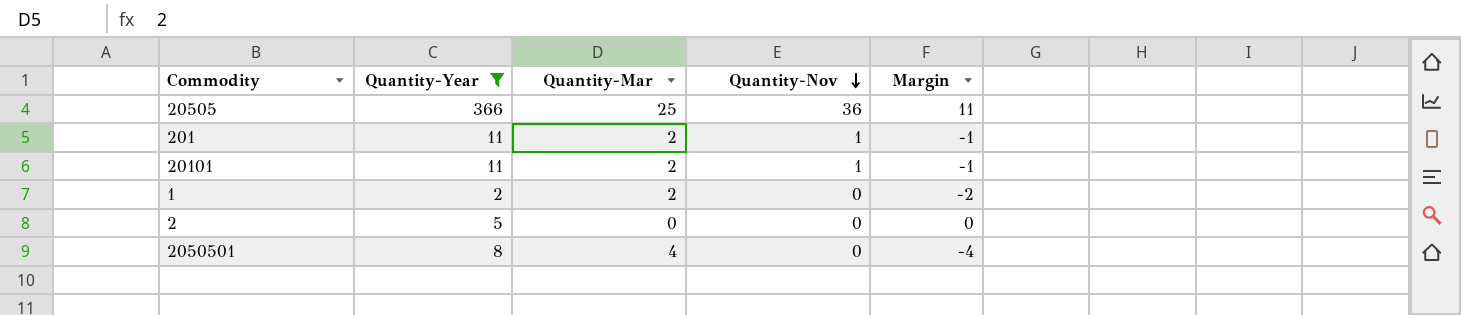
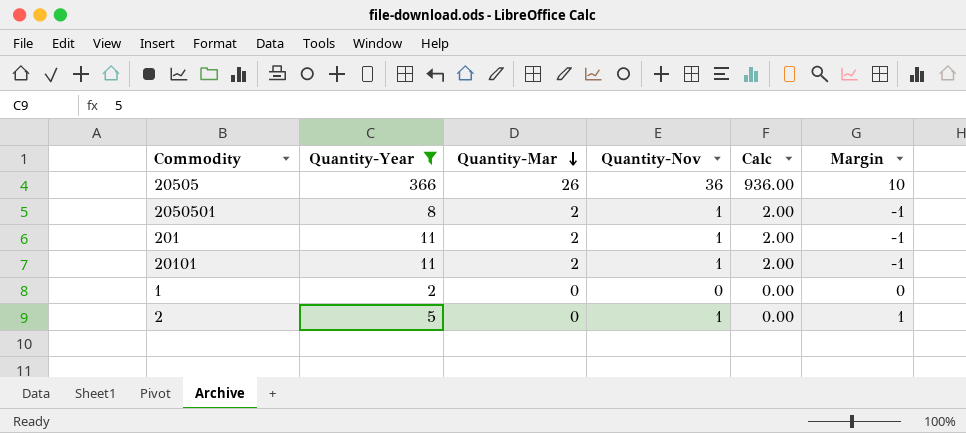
row order: Quantity-Nov descending -> Quantity-Mar descending
column Calc | formula: none -> [Quantity-Mar] * [Quantity-Nov]
20505 | Quantity-Mar: 25 -> 26
20505 | Margin: 11 -> 10
2050501 | Quantity-Mar: 4 -> 2
2050501 | Quantity-Nov: 0 -> 1
2050501 | Margin: -4 -> -1
1 | Quantity-Mar: 2 -> 0
1 | Margin: -2 -> 0
2 | Quantity-Nov: 0 -> 1
2 | Margin: 0 -> 1

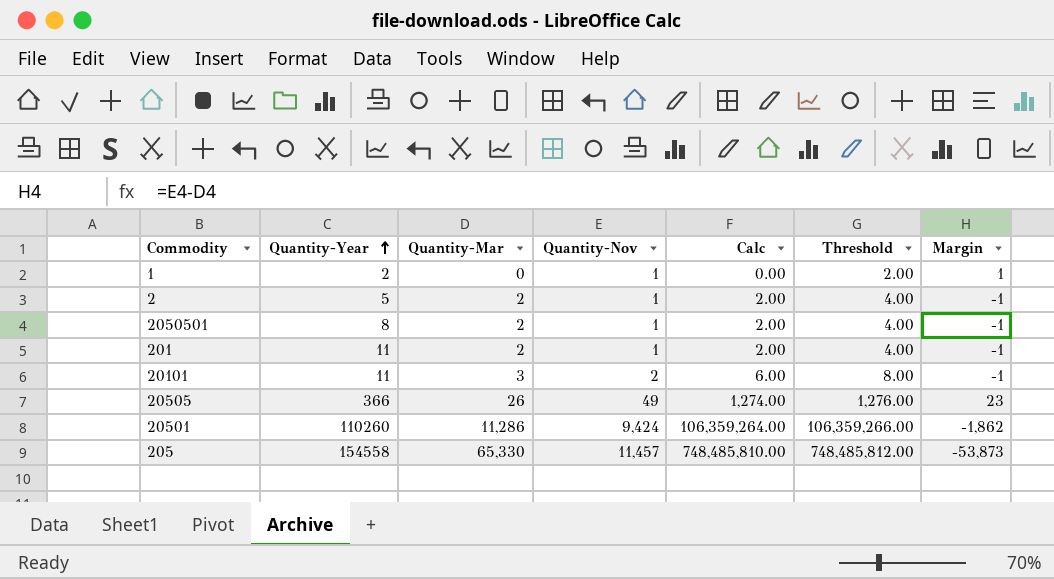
filter: Quantity-Year <= 366 -> none
row order: Quantity-Mar descending -> Quantity-Year ascending
column Threshold | formula: none -> [Calc] + 2
1 | Quantity-Nov: 0 -> 1
1 | Margin: 0 -> 1
2 | Quantity-Mar: 0 -> 2
2 | Calc: 0.00 -> 2.00
2 | Margin: 1 -> -1
20101 | Quantity-Mar: 2 -> 3
20101 | Quantity-Nov: 1 -> 2
20101 | Calc: 2.00 -> 6.00
20505 | Quantity-Nov: 36 -> 49
20505 | Calc: 936.00 -> 1,274.00
20505 | Margin: 10 -> 23

